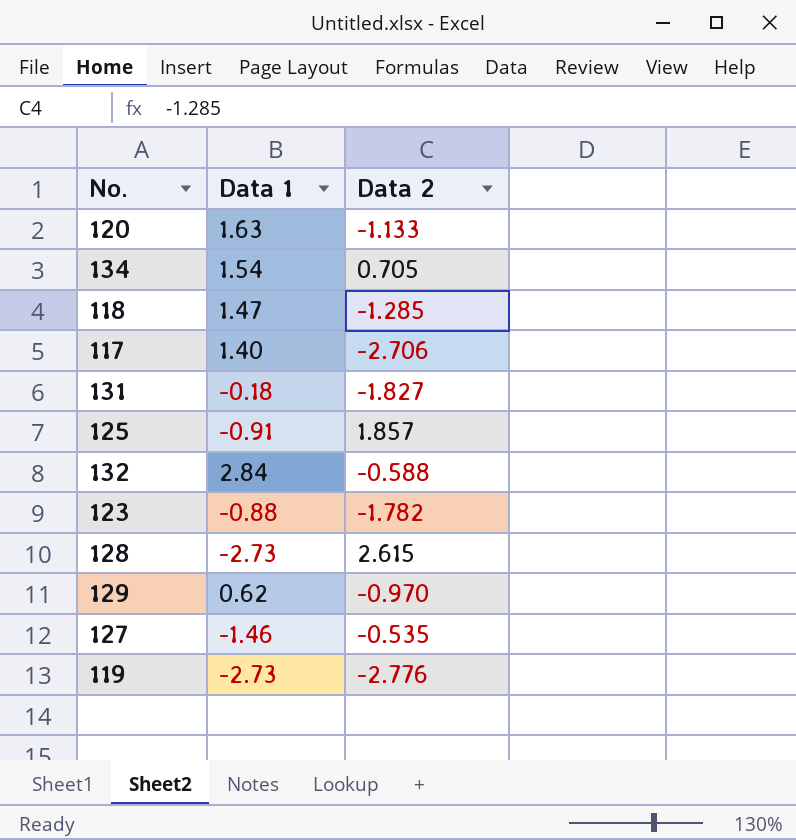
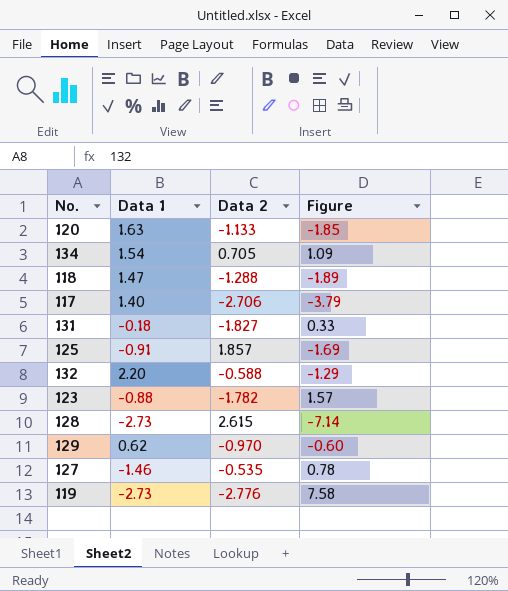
column Figure | formula: none -> [Data 1] * [Data 2]
118 | Data 2: -1.285 -> -1.288
132 | Data 1: 2.84 -> 2.20

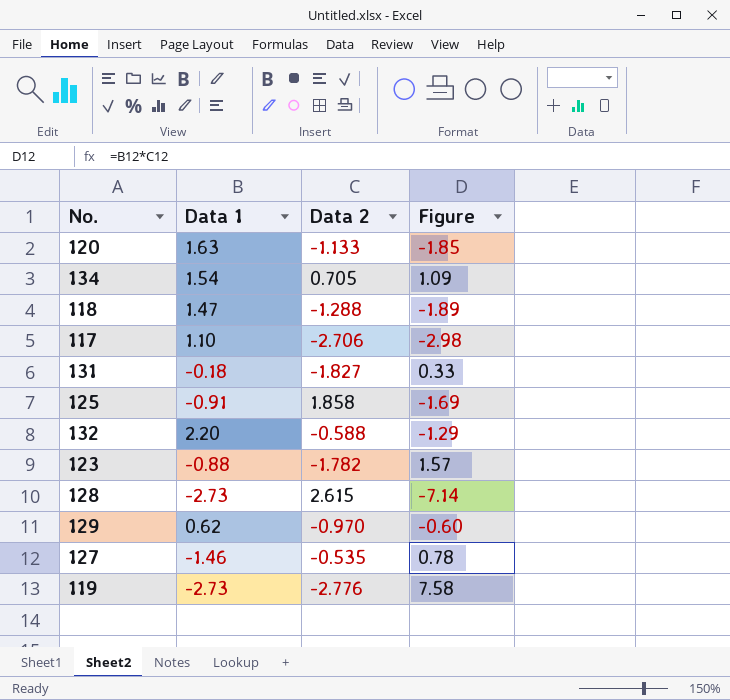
117 | Data 1: 1.40 -> 1.10
117 | Figure: -3.79 -> -2.98
125 | Data 2: 1.857 -> 1.858

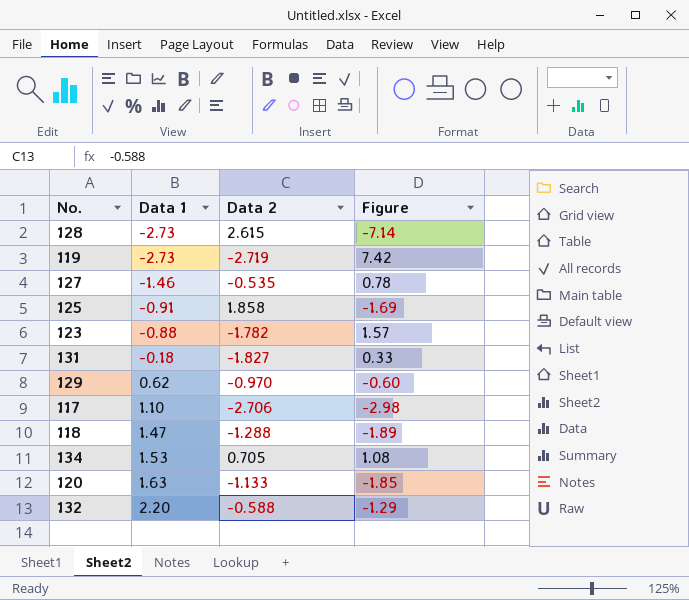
row order: none -> Data 1 ascending
119 | Data 2: -2.776 -> -2.719
119 | Figure: 7.58 -> 7.42
134 | Data 1: 1.54 -> 1.53
134 | Figure: 1.09 -> 1.08

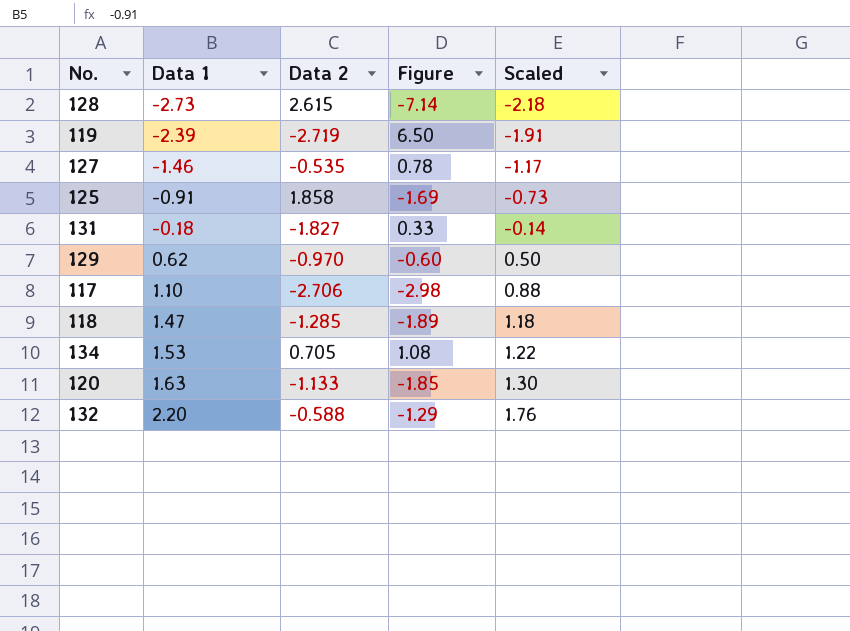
column Scaled | formula: none -> [Data 1] * 0.8
row 123: -0.88 | -1.782 | 1.57 -> none
119 | Data 1: -2.73 -> -2.39
119 | Figure: 7.42 -> 6.50
118 | Data 2: -1.288 -> -1.285

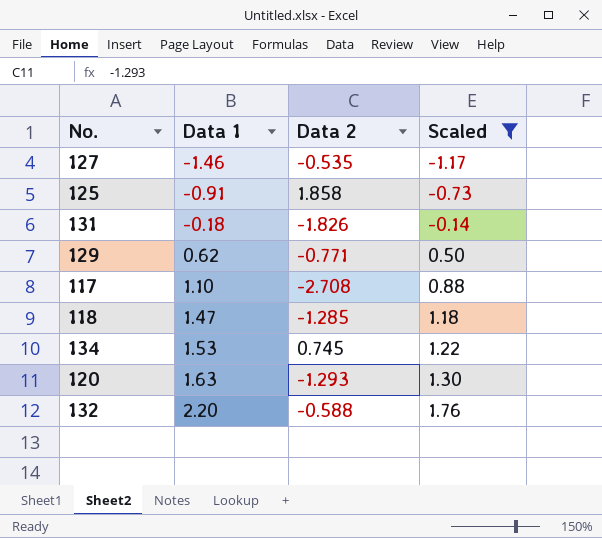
filter: none -> Scaled >= -1.17
column Figure | formula: [Data 1] * [Data 2] -> none
131 | Data 2: -1.827 -> -1.826
129 | Data 2: -0.970 -> -0.771
117 | Data 2: -2.706 -> -2.708
134 | Data 2: 0.705 -> 0.745
120 | Data 2: -1.133 -> -1.293

